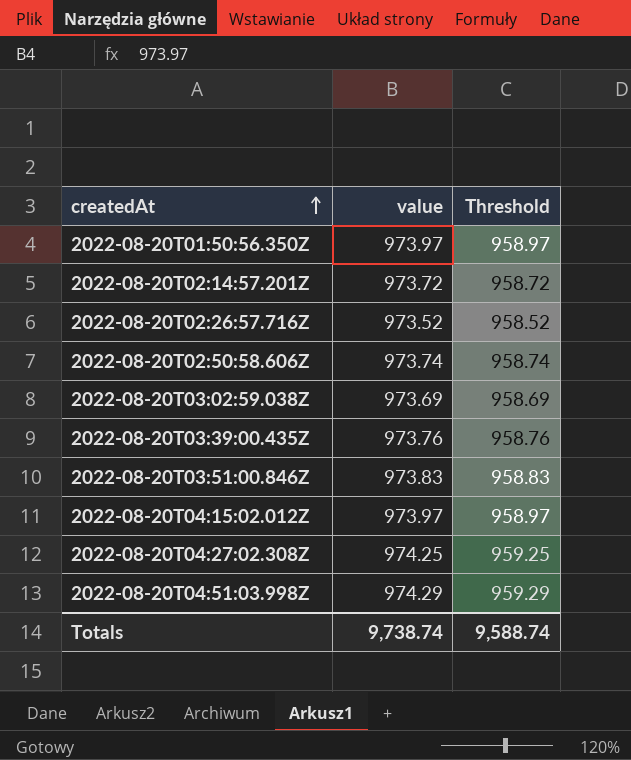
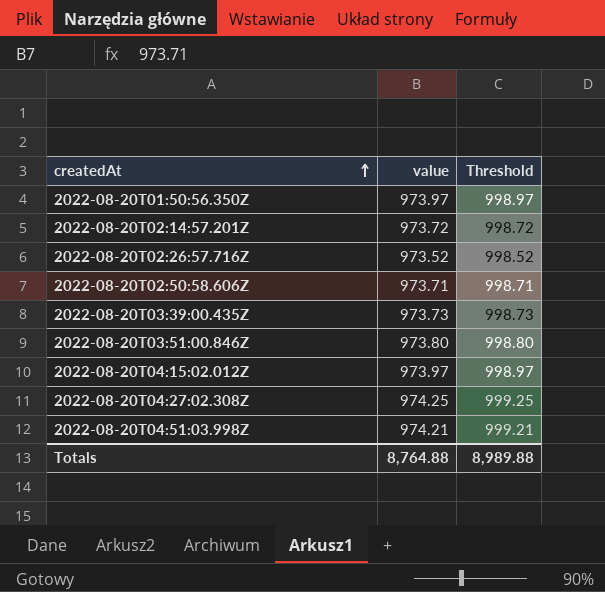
column Threshold | formula: [value] - 15 -> [value] + 25
row 2022-08-20T03:02:59.038Z: 973.69 | 958.69 -> none
2022-08-20T02:50:58.606Z | value: 973.74 -> 973.71
2022-08-20T03:39:00.435Z | value: 973.76 -> 973.73
2022-08-20T03:51:00.846Z | value: 973.83 -> 973.80
2022-08-20T04:51:03.998Z | value: 974.29 -> 974.21
Totals | value: 9,738.74 -> 8,764.88
Totals | Threshold: 9,588.74 -> 8,989.88

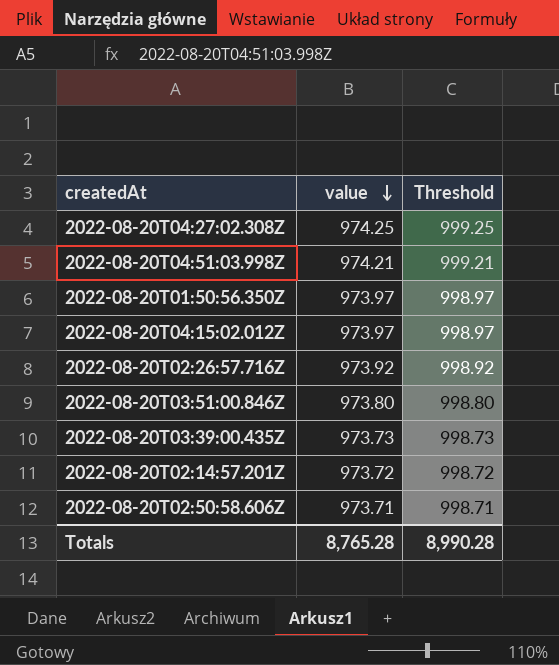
row order: createdAt ascending -> value descending
2022-08-20T02:26:57.716Z | value: 973.52 -> 973.92
2022-08-20T02:26:57.716Z | Threshold: 998.52 -> 998.92
Totals | value: 8,764.88 -> 8,765.28
Totals | Threshold: 8,989.88 -> 8,990.28

